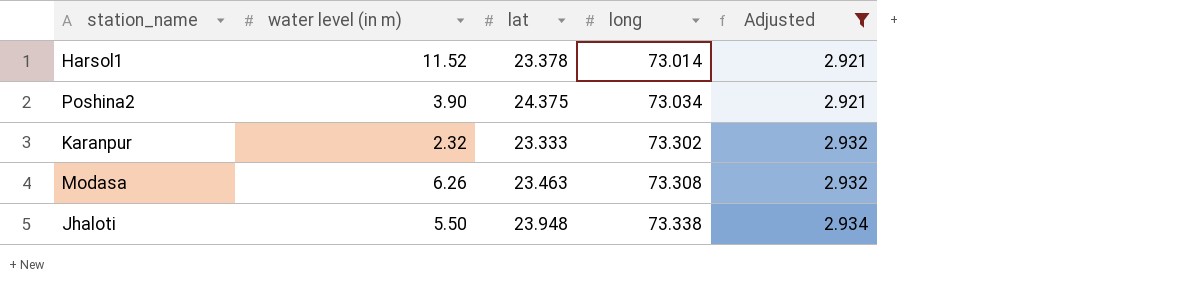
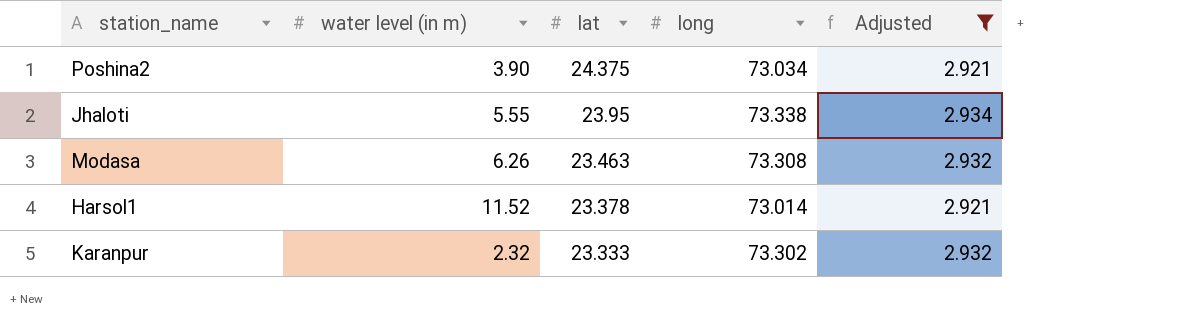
row order: long ascending -> lat descending
Jhaloti | water level (in m): 5.50 -> 5.55
Jhaloti | lat: 23.948 -> 23.95

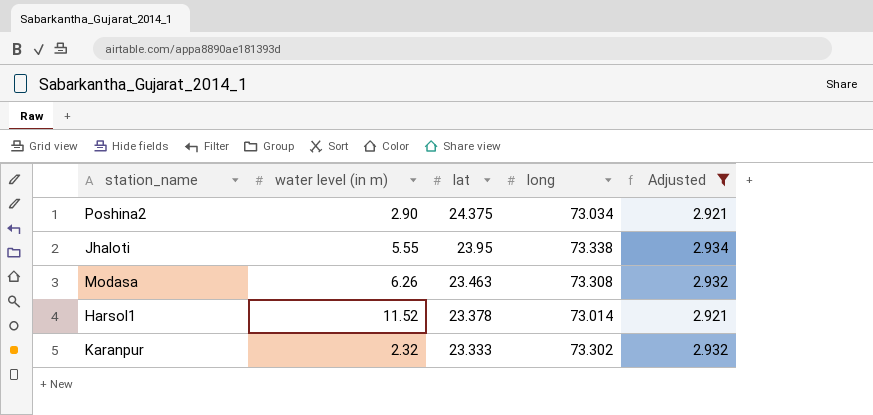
Poshina2 | water level (in m): 3.90 -> 2.90

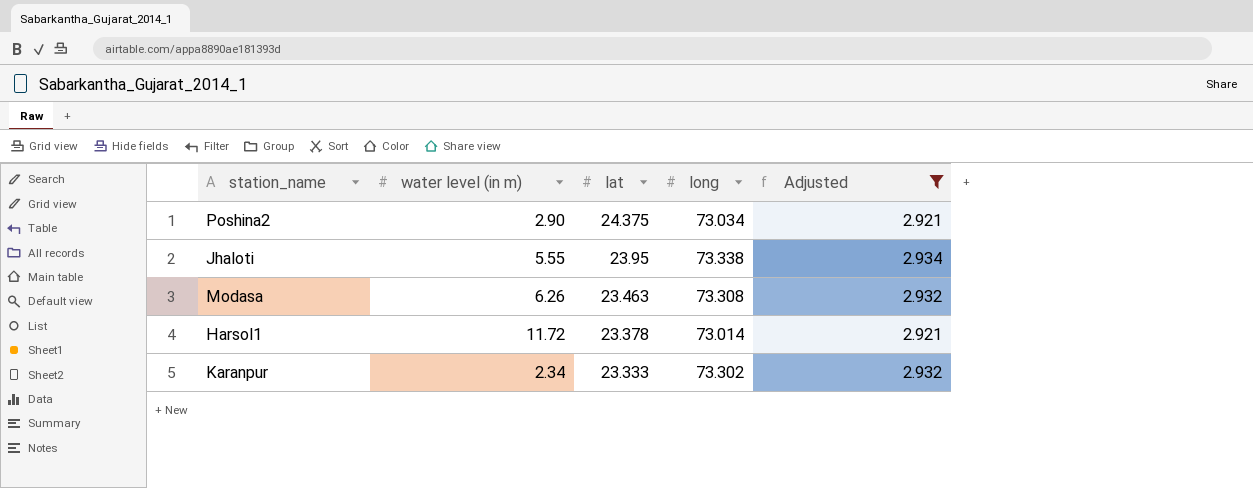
Harsol1 | water level (in m): 11.52 -> 11.72
Karanpur | water level (in m): 2.32 -> 2.34

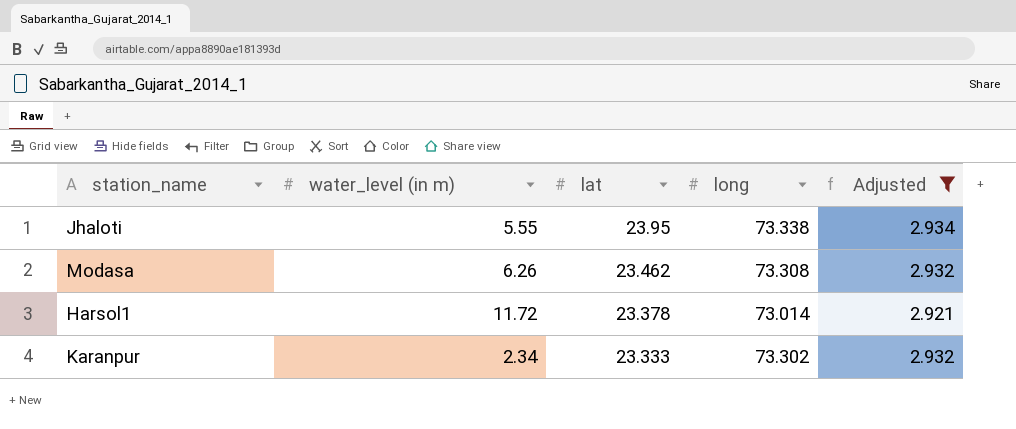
column name: water level (in m) -> water_level (in m)
row Poshina2: 2.90 | 24.375 | 73.034 | 2.921 -> none
Modasa | lat: 23.463 -> 23.462

